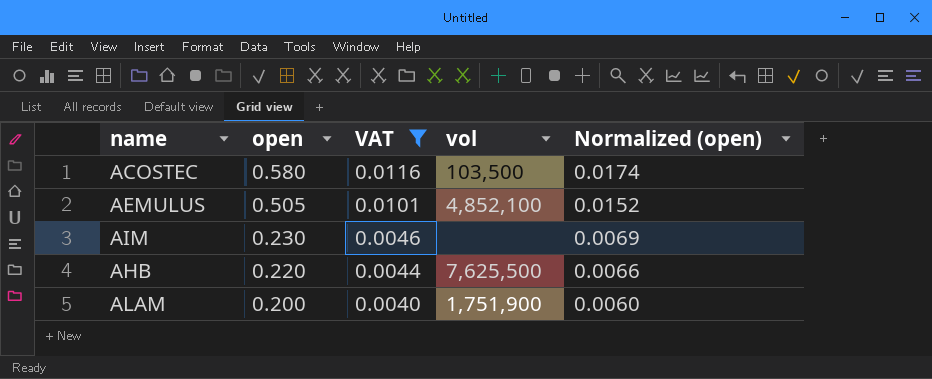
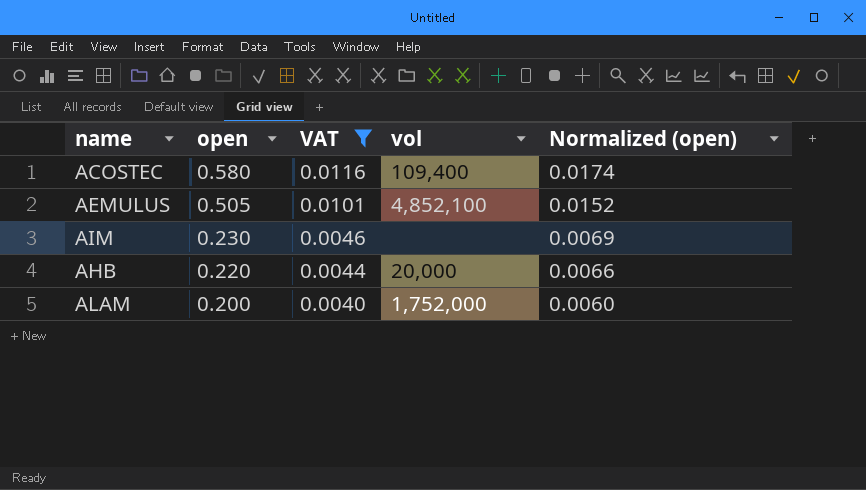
ACOSTEC | vol: 103,500 -> 109,400
AHB | vol: 7,625,500 -> 20,000
ALAM | vol: 1,751,900 -> 1,752,000

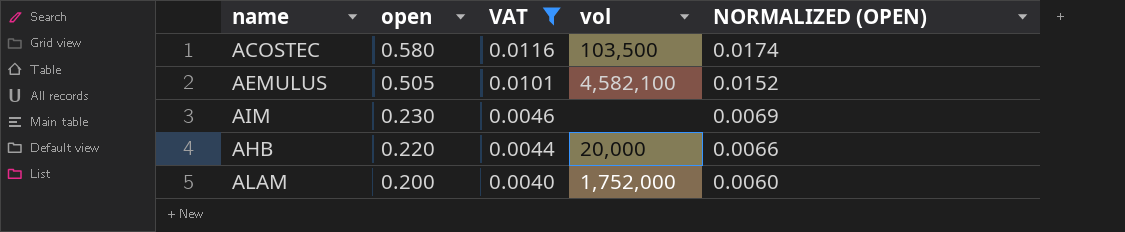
column name: Normalized (open) -> NORMALIZED (OPEN)
ACOSTEC | vol: 109,400 -> 103,500
AEMULUS | vol: 4,852,100 -> 4,582,100

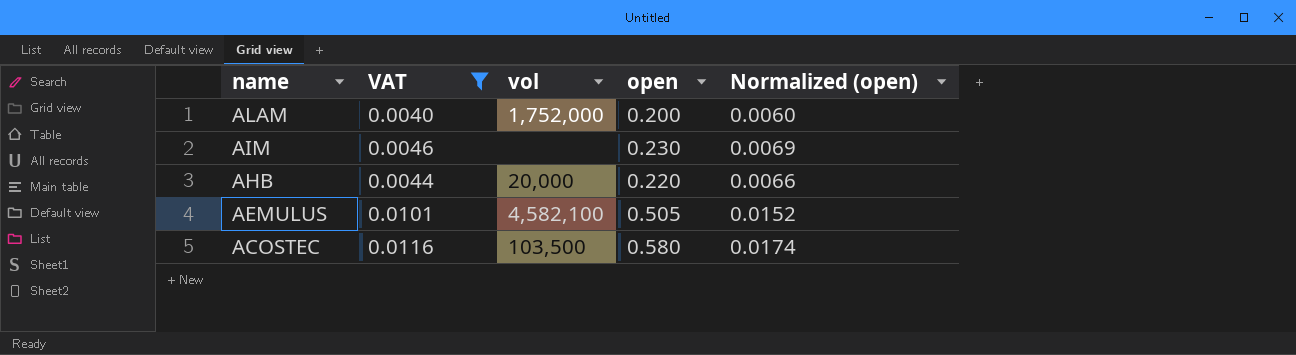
row order: open descending -> name descending
column open | position: 2 -> 4
column name: NORMALIZED (OPEN) -> Normalized (open)

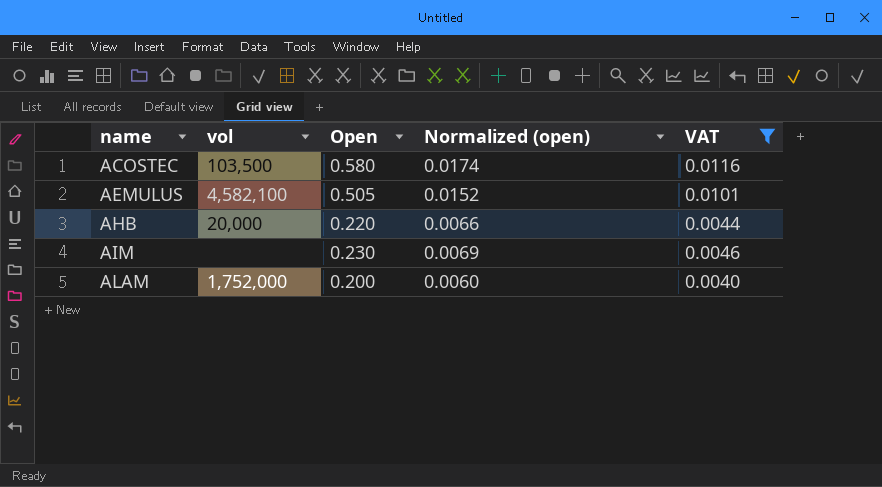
row order: name descending -> name ascending
column name: open -> Open
column VAT | position: 2 -> 5

